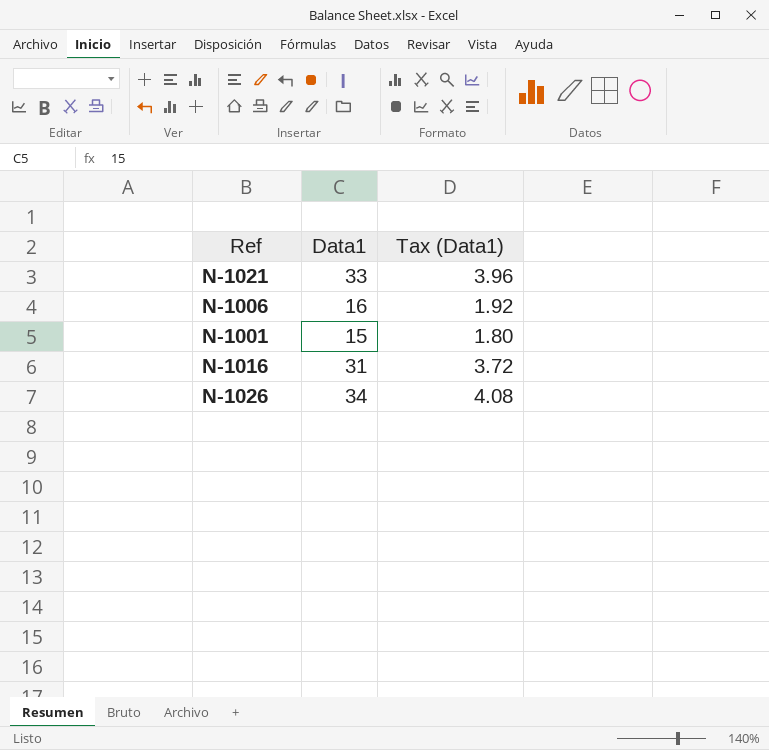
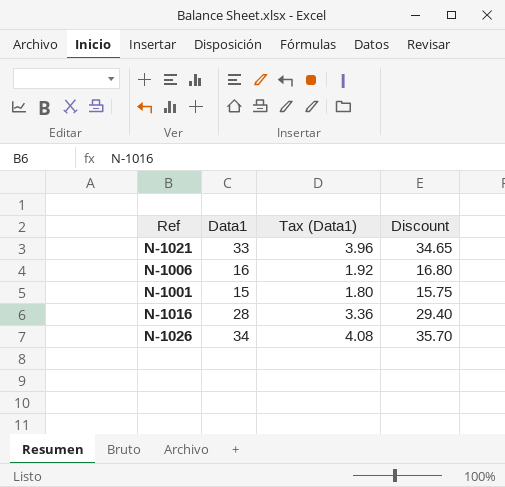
column Discount | formula: none -> [Data1] * 1.05
N-1016 | Data1: 31 -> 28
N-1016 | Tax (Data1): 3.72 -> 3.36

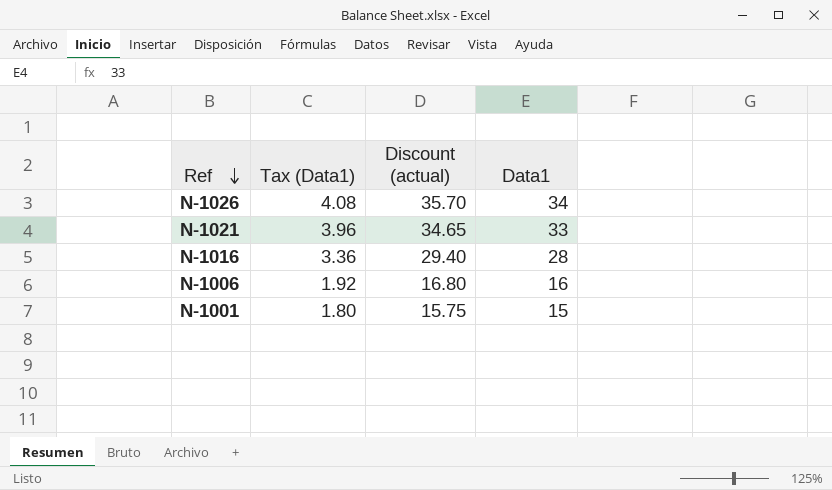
row order: none -> Ref descending
column name: Discount -> Discount (actual)
column Data1 | position: 2 -> 4

